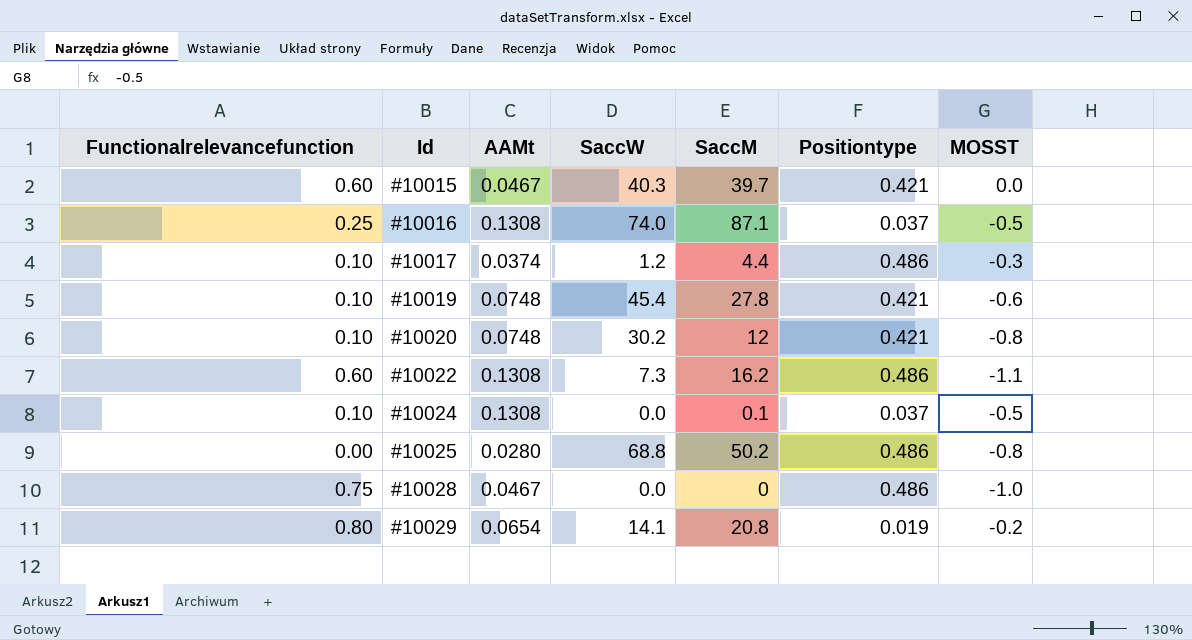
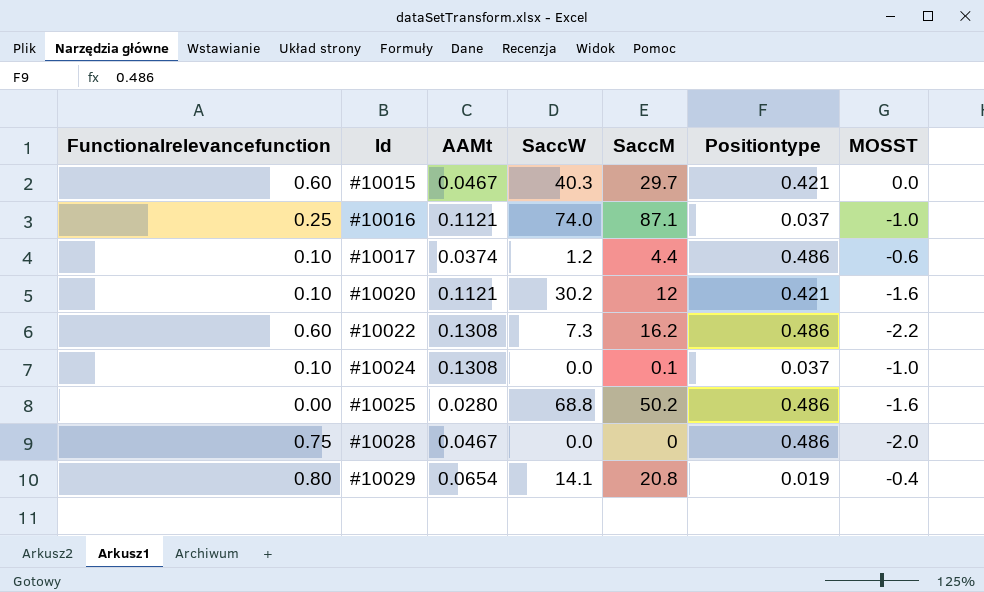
row #10019: 0.10 | 0.0748 | 45.4 | 27.8 | 0.421 | -0.6 -> none
#10015 | SaccM: 39.7 -> 29.7
#10016 | AAMt: 0.1308 -> 0.1121
#10016 | MOSST: -0.5 -> -1.0
#10017 | MOSST: -0.3 -> -0.6
#10020 | AAMt: 0.0748 -> 0.1121
#10020 | MOSST: -0.8 -> -1.6
#10022 | MOSST: -1.1 -> -2.2
#10024 | MOSST: -0.5 -> -1.0
#10025 | MOSST: -0.8 -> -1.6
#10028 | MOSST: -1.0 -> -2.0
#10029 | MOSST: -0.2 -> -0.4

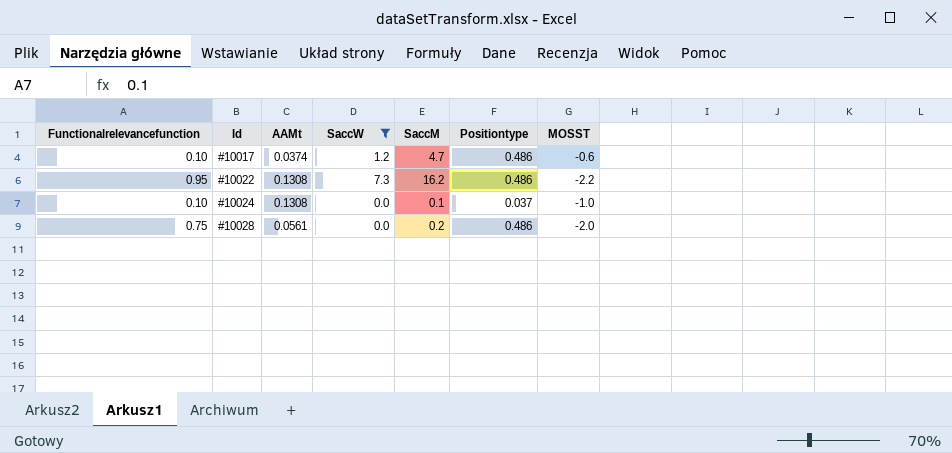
filter: none -> SaccW <= 7.3
#10017 | SaccM: 4.4 -> 4.7
#10022 | Functionalrelevancefunction: 0.60 -> 0.95
#10028 | AAMt: 0.0467 -> 0.0561
#10028 | SaccM: 0 -> 0.2

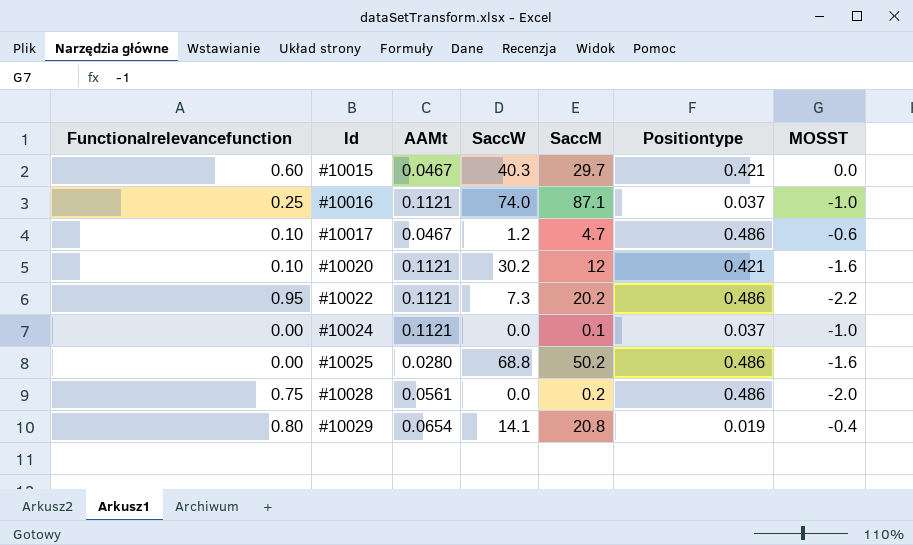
filter: SaccW <= 7.3 -> none
#10017 | AAMt: 0.0374 -> 0.0467
#10022 | AAMt: 0.1308 -> 0.1121
#10022 | SaccM: 16.2 -> 20.2
#10024 | Functionalrelevancefunction: 0.10 -> 0.00
#10024 | AAMt: 0.1308 -> 0.1121

